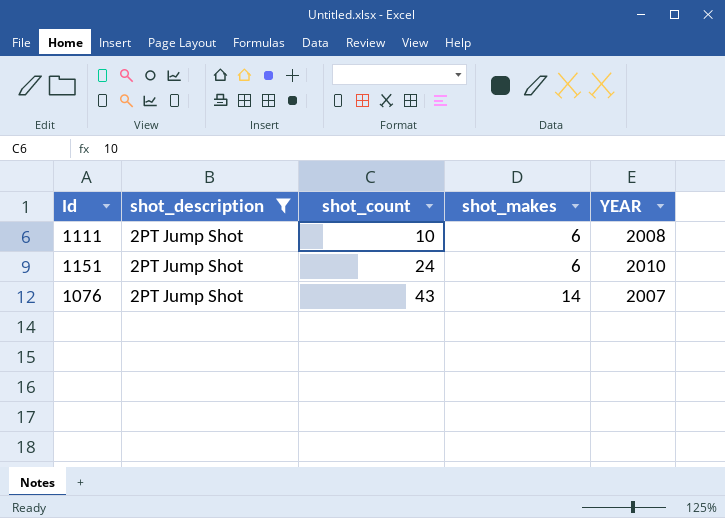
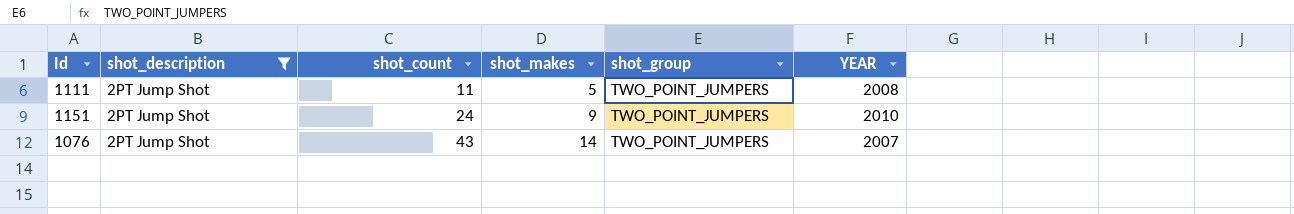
column shot_group | position: none -> 5
1111 | shot_count: 10 -> 11
1111 | shot_makes: 6 -> 5
1151 | shot_makes: 6 -> 9

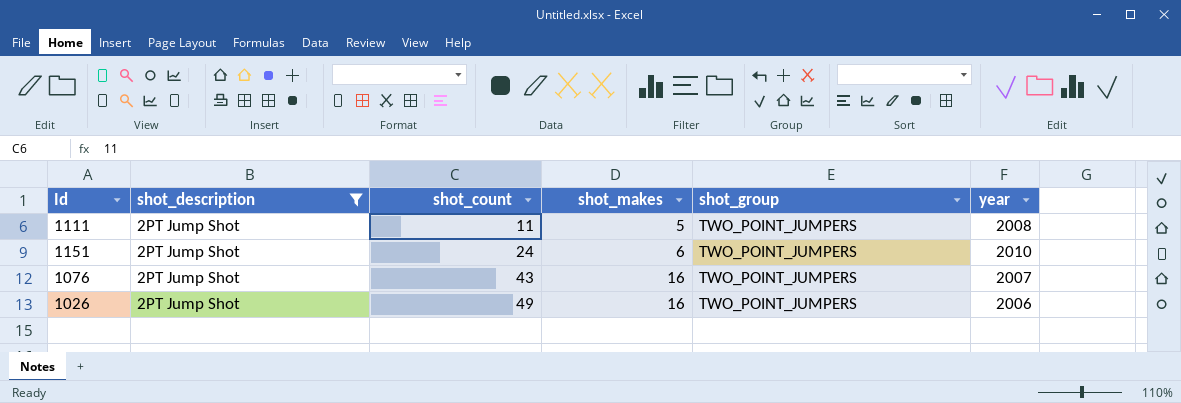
column name: YEAR -> year
1151 | shot_makes: 9 -> 6
1076 | shot_makes: 14 -> 16
row 1026: none -> 2PT Jump Shot | 49 | 16 | TWO_POINT_JUMPERS | 2006

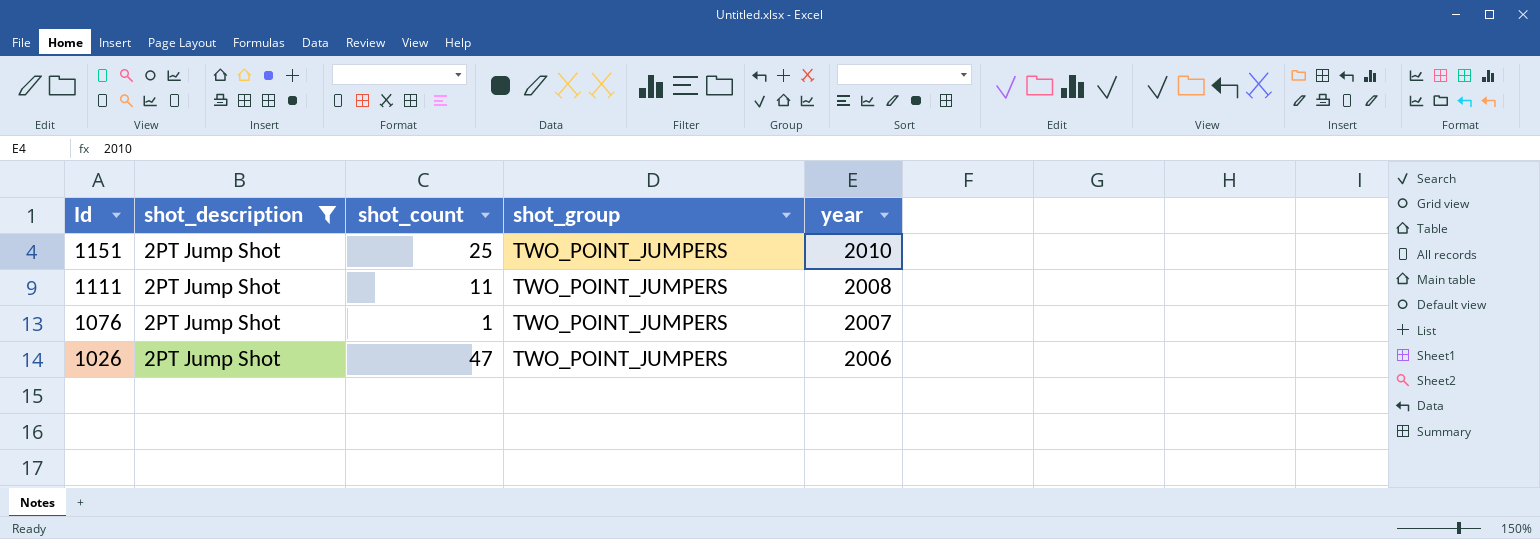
row order: shot_count ascending -> Id descending
column shot_makes | position: 4 -> none
1151 | shot_count: 24 -> 25
1076 | shot_count: 43 -> 1
1026 | shot_count: 49 -> 47

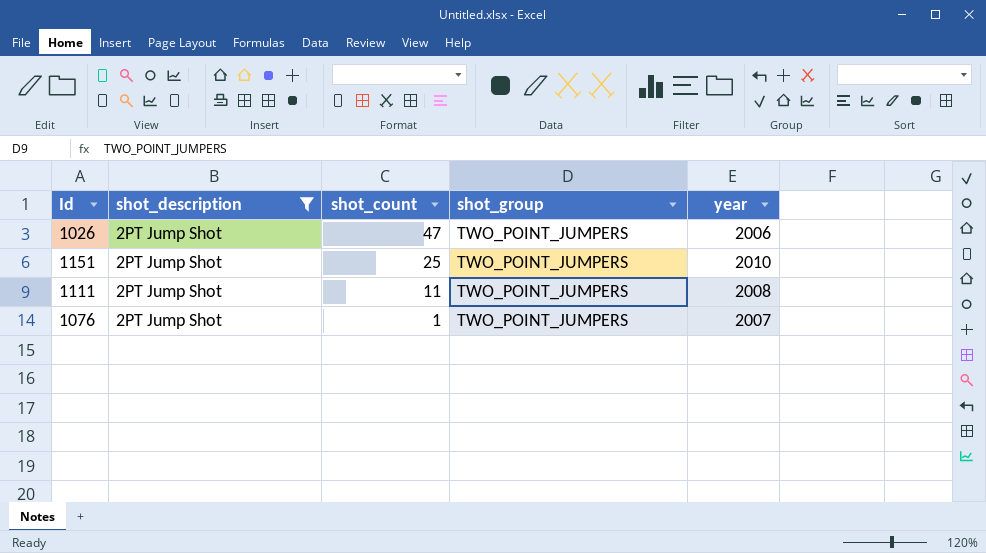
row order: Id descending -> shot_count descending

